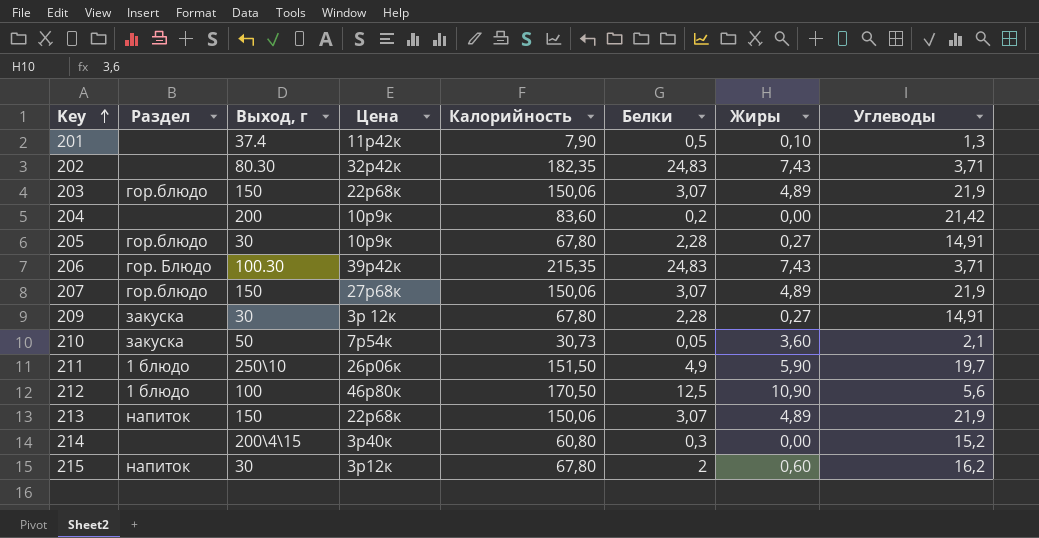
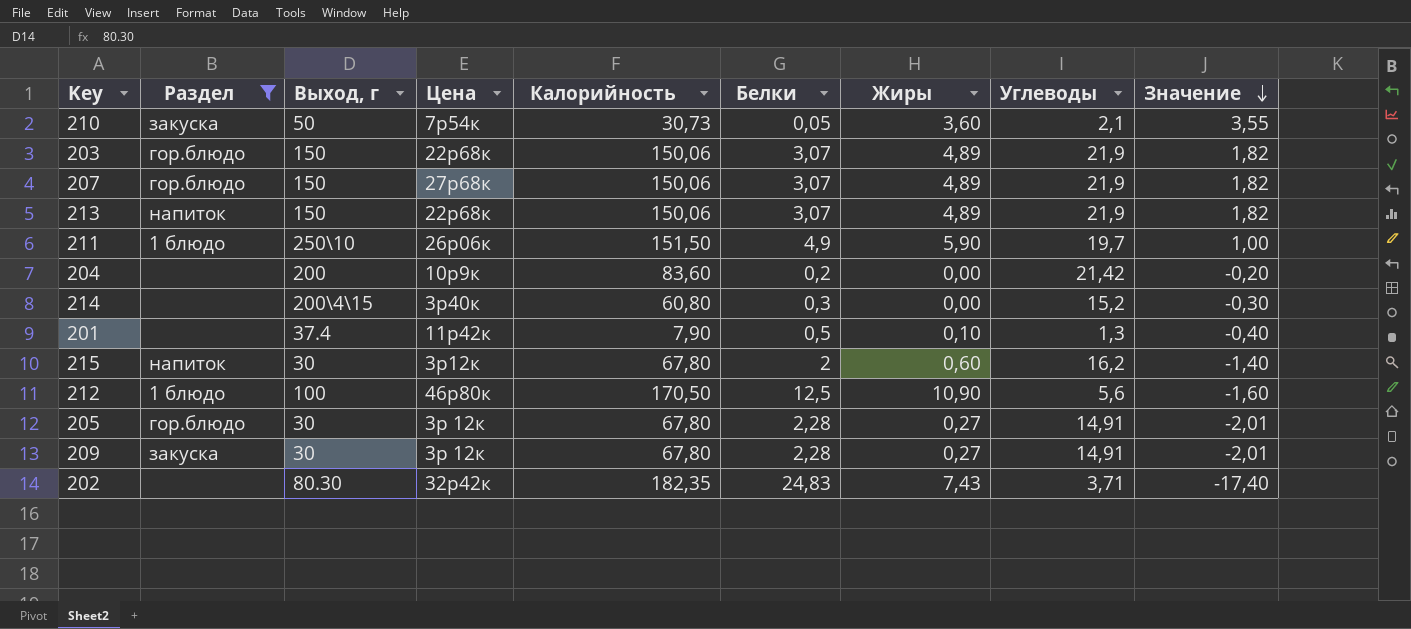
filter: none -> Раздел != гор. Блюдо
row order: Key ascending -> Значение descending
column Значение | formula: none -> [Жиры] - [Белки]
205 | Цена: 10р9к -> 3р 12к

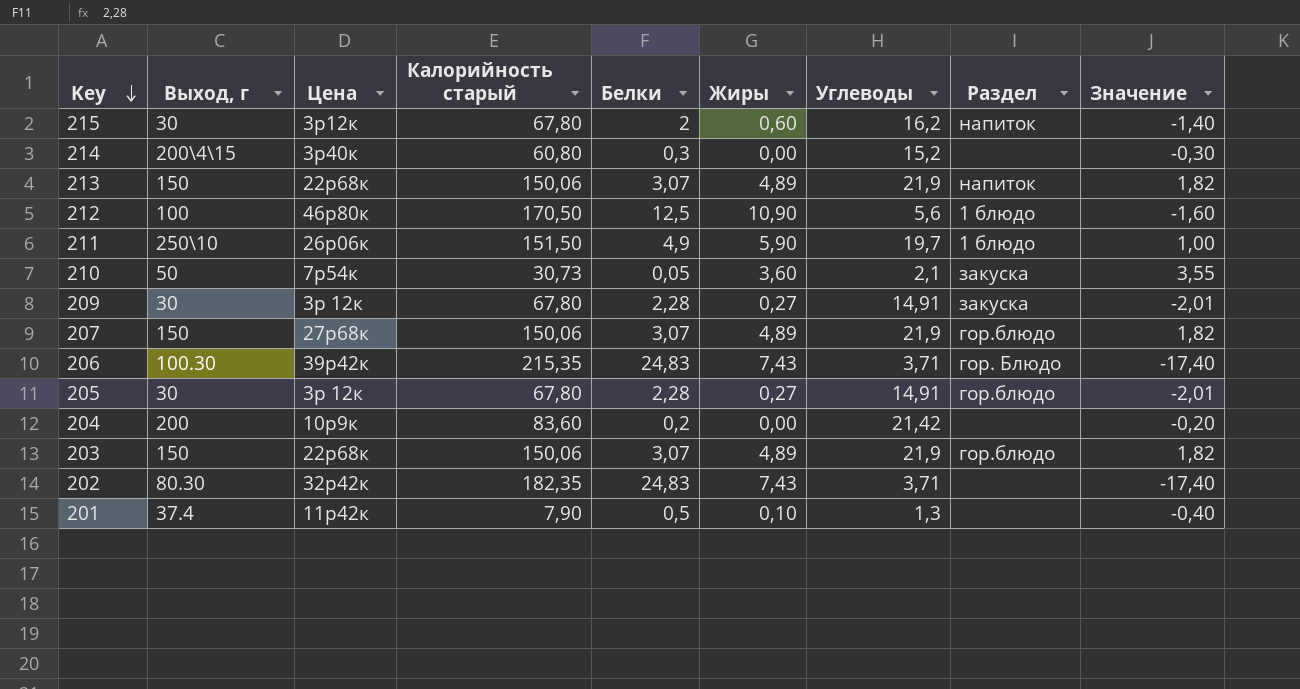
filter: Раздел != гор. Блюдо -> none
row order: Значение descending -> Key descending
column name: Калорийность -> Калорийность старый
column Раздел | position: 2 -> 8

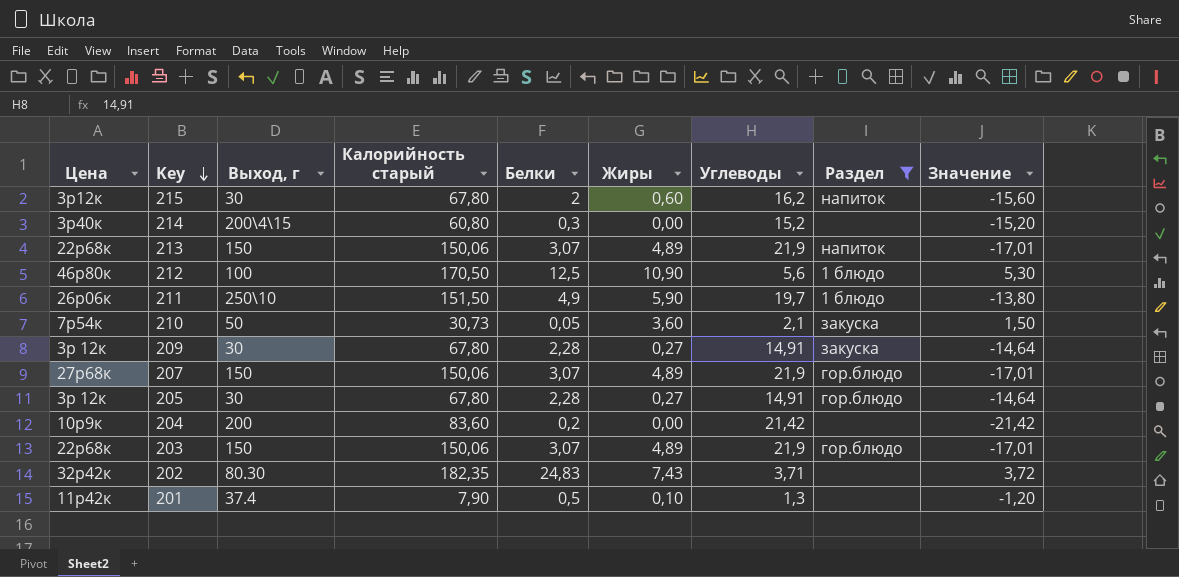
filter: none -> Раздел != гор. Блюдо
column Цена | position: 3 -> 1
column Значение | formula: [Жиры] - [Белки] -> [Жиры] - [Углеводы]

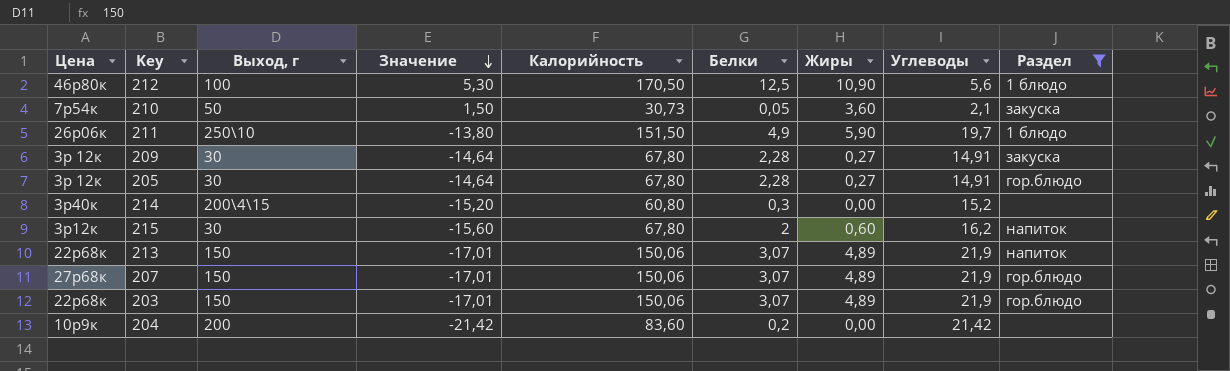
row order: Key descending -> Значение descending
column Значение | position: 9 -> 4
column name: Калорийность старый -> Калорийность
row 202: 32р42к | 80.30 | 182,35 | 24,83 | 7,43 | 3,71 | none | 3,72 -> none
row 201: 11р42к | 37.4 | 7,90 | 0,5 | 0,10 | 1,3 | none | -1,20 -> none

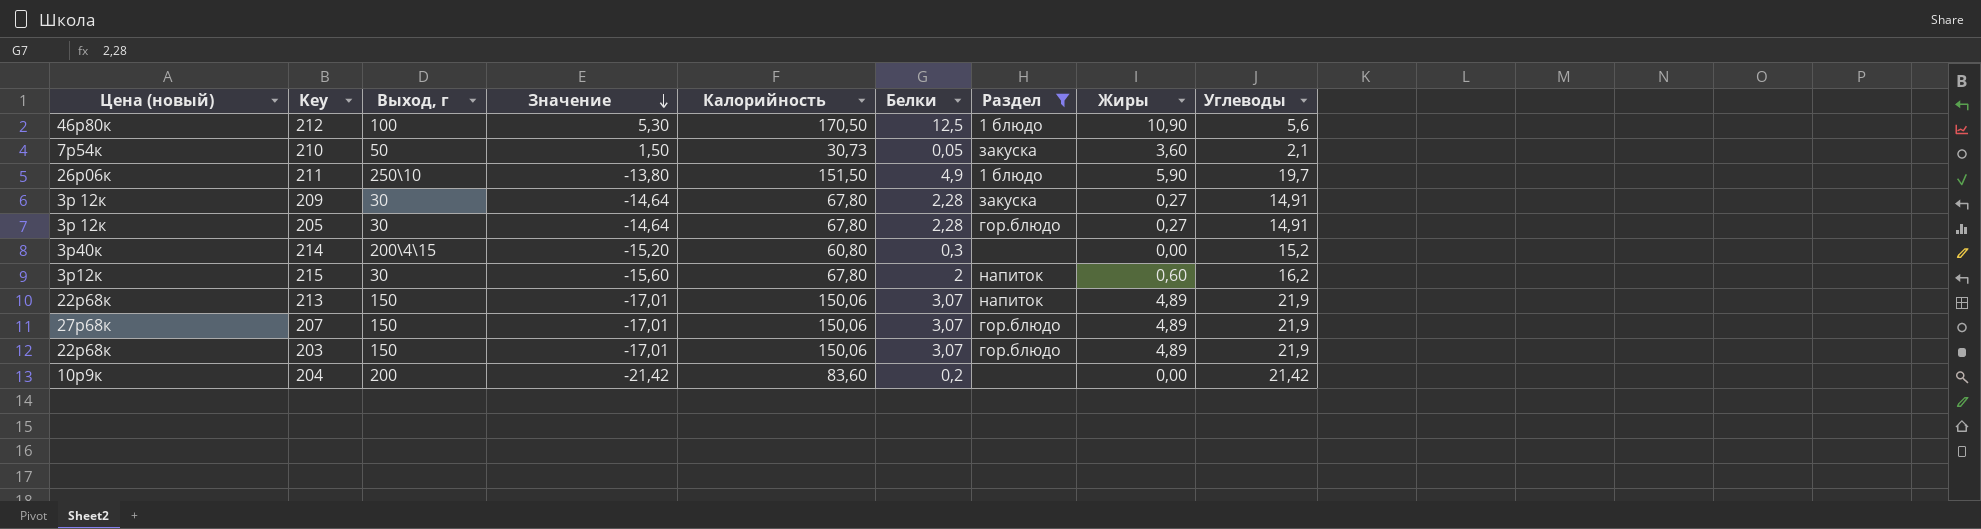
column name: Цена -> Цена (новый)
column Раздел | position: 9 -> 7

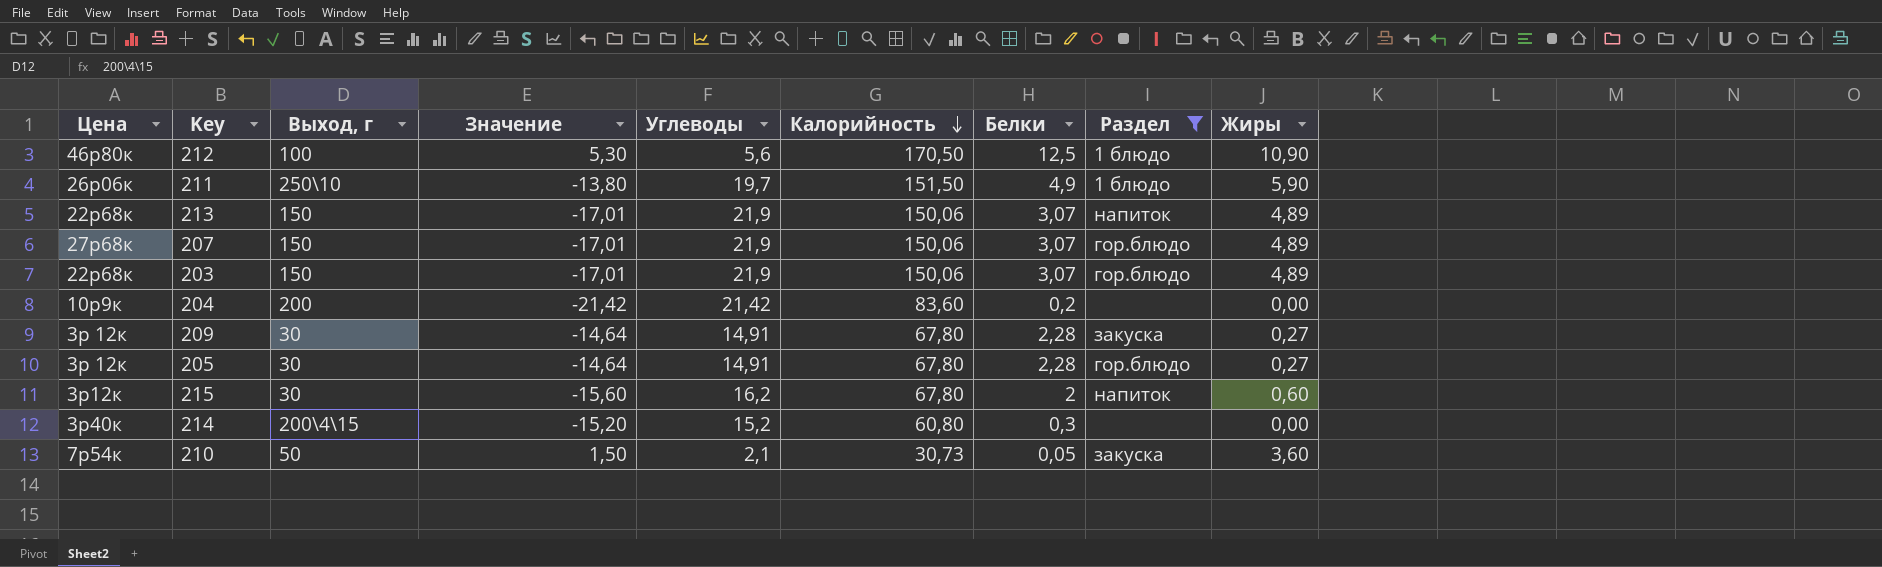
row order: Значение descending -> Калорийность descending
column name: Цена (новый) -> Цена
column Углеводы | position: 9 -> 5

